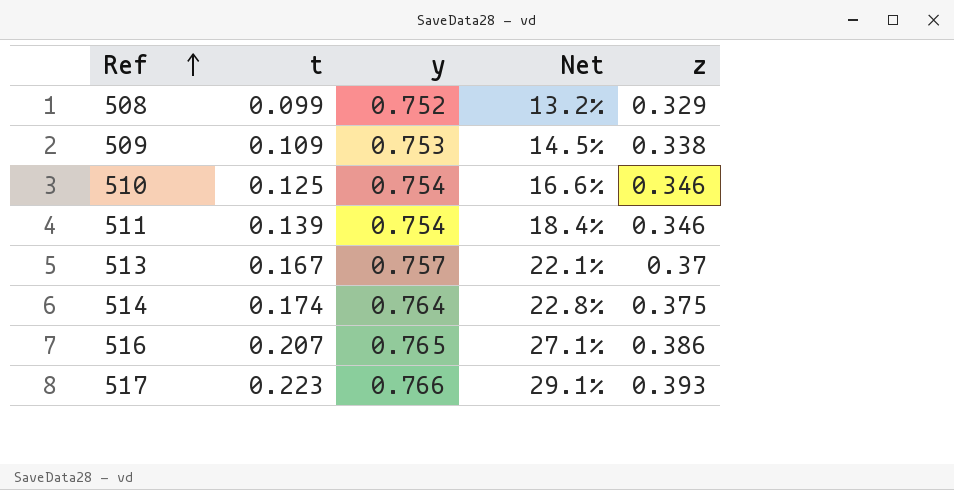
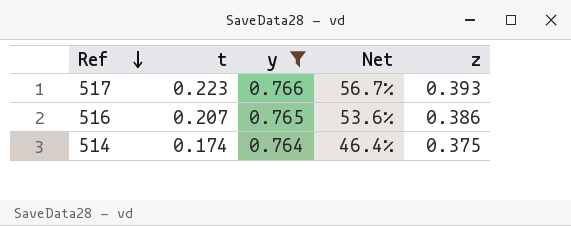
filter: none -> y >= 0.764
row order: Ref ascending -> Ref descending
column Net | formula: [t] / [y] -> [t] / [z]

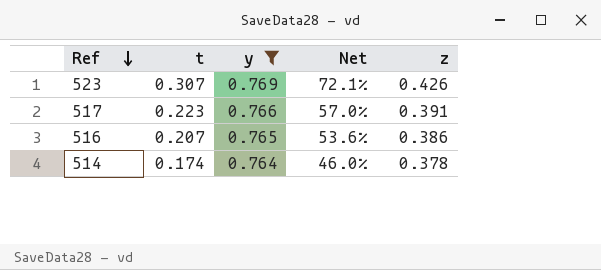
row 523: none -> 0.307 | 0.769 | 72.1% | 0.426
517 | Net: 56.7% -> 57.0%
517 | z: 0.393 -> 0.391
514 | Net: 46.4% -> 46.0%
514 | z: 0.375 -> 0.378

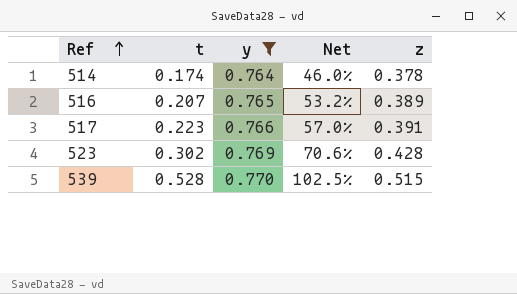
row order: Ref descending -> Ref ascending
516 | Net: 53.6% -> 53.2%
516 | z: 0.386 -> 0.389
523 | t: 0.307 -> 0.302
523 | Net: 72.1% -> 70.6%
523 | z: 0.426 -> 0.428
row 539: none -> 0.528 | 0.770 | 102.5% | 0.515

